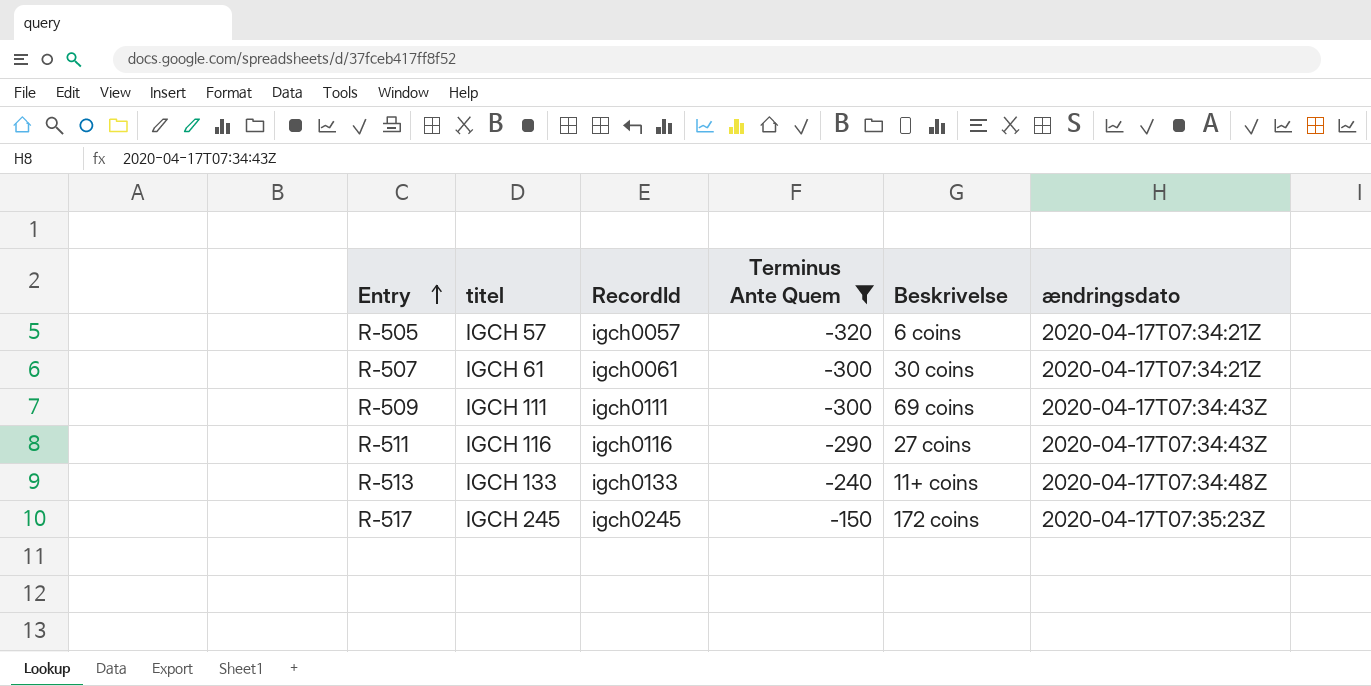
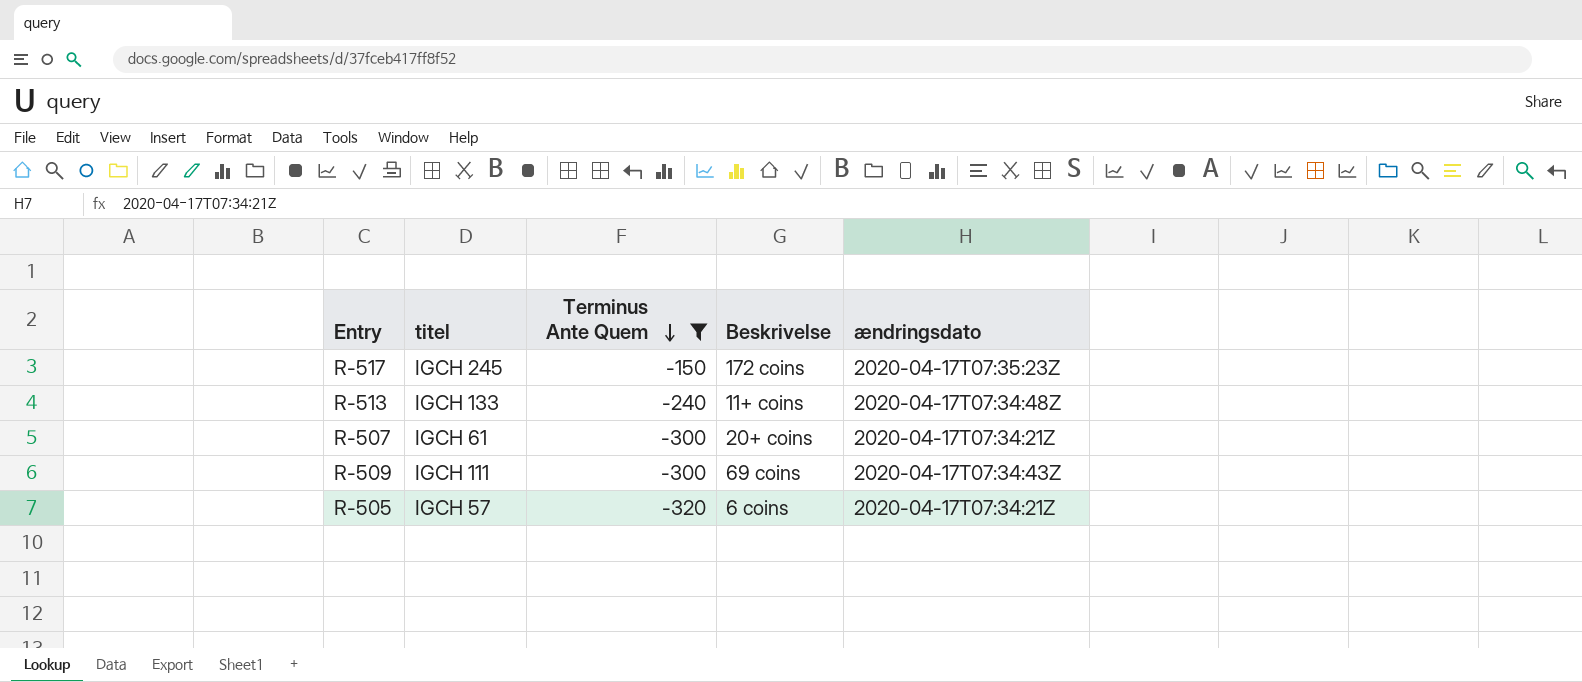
row order: Entry ascending -> Terminus Ante Quem descending
column RecordId | position: 3 -> none
row R-511: IGCH 116 | igch0116 | -290 | 27 coins | 2020-04-17T07:34:43Z -> none
R-507 | Beskrivelse: 30 coins -> 20+ coins

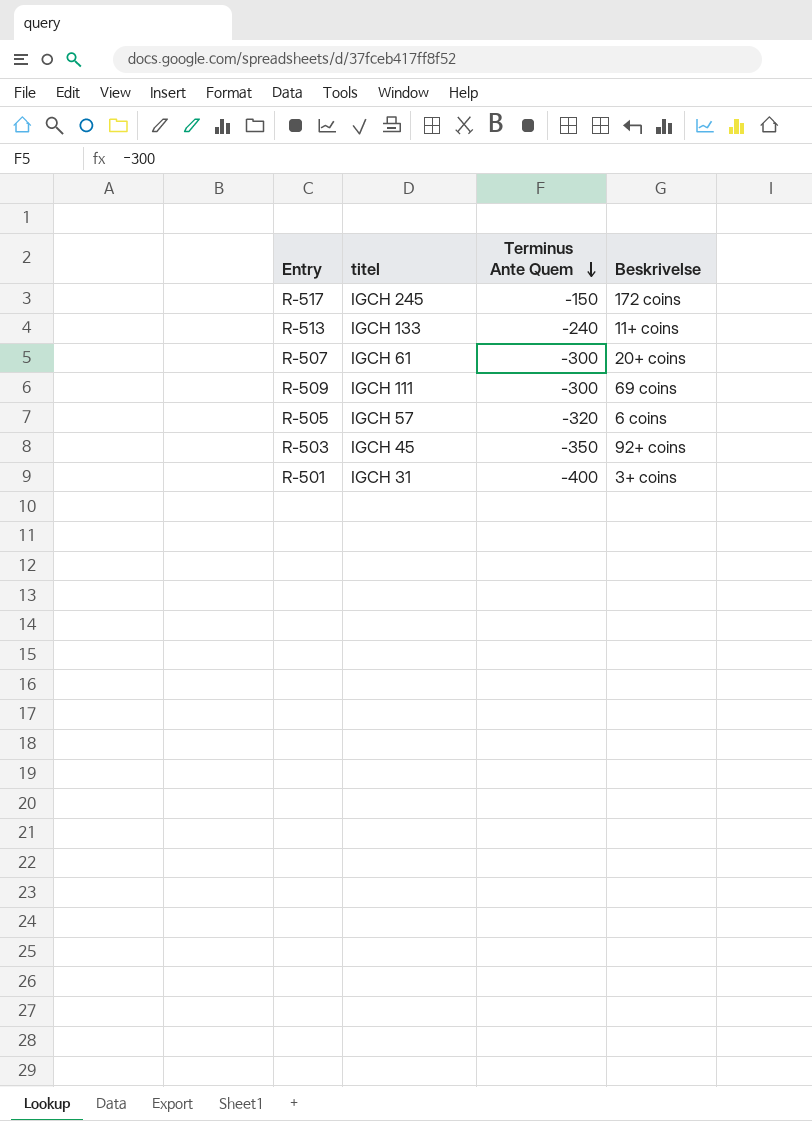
filter: Terminus Ante Quem >= -320 -> none
column ændringsdato | position: 5 -> none

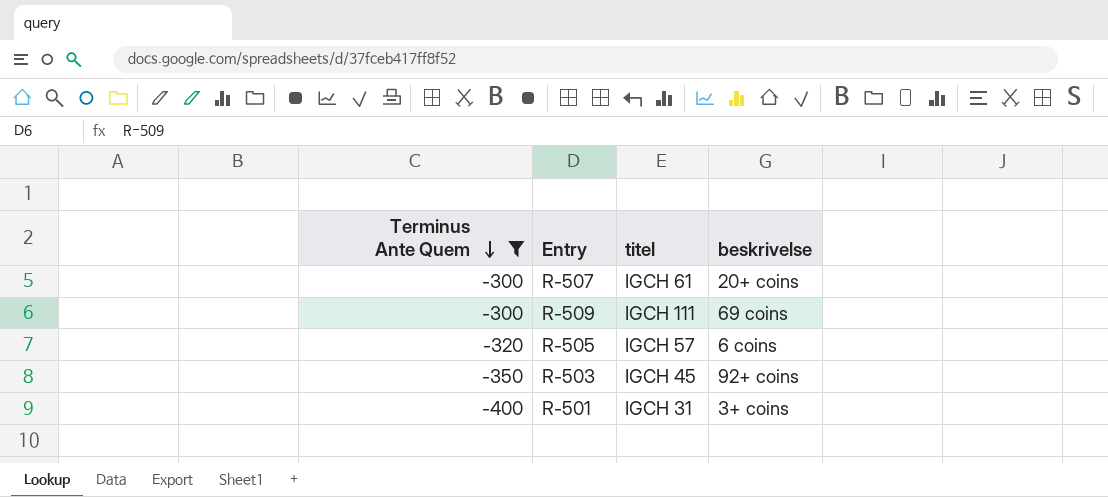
filter: none -> Terminus Ante Quem <= -300
column Terminus Ante Quem | position: 3 -> 1
column name: Beskrivelse -> beskrivelse

